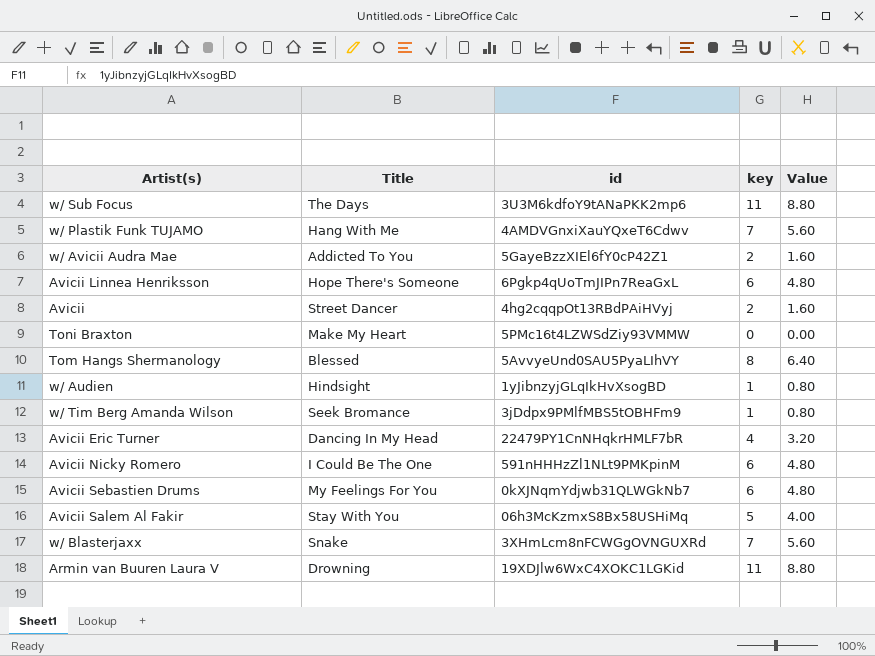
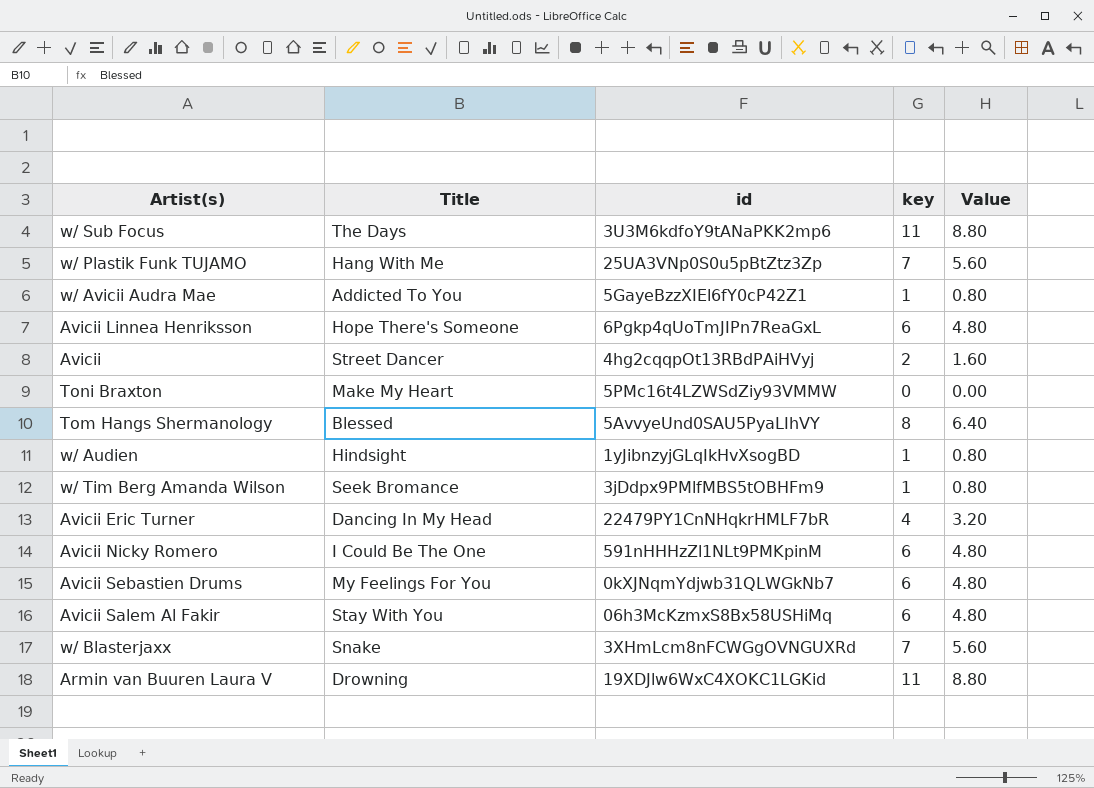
w/ Plastik Funk TUJAMO | id: 4AMDVGnxiXauYQxeT6Cdwv -> 25UA3VNp0S0u5pBtZtz3Zp
w/ Avicii Audra Mae | key: 2 -> 1
w/ Avicii Audra Mae | Value: 1.60 -> 0.80
Avicii Salem Al Fakir | key: 5 -> 6
Avicii Salem Al Fakir | Value: 4.00 -> 4.80

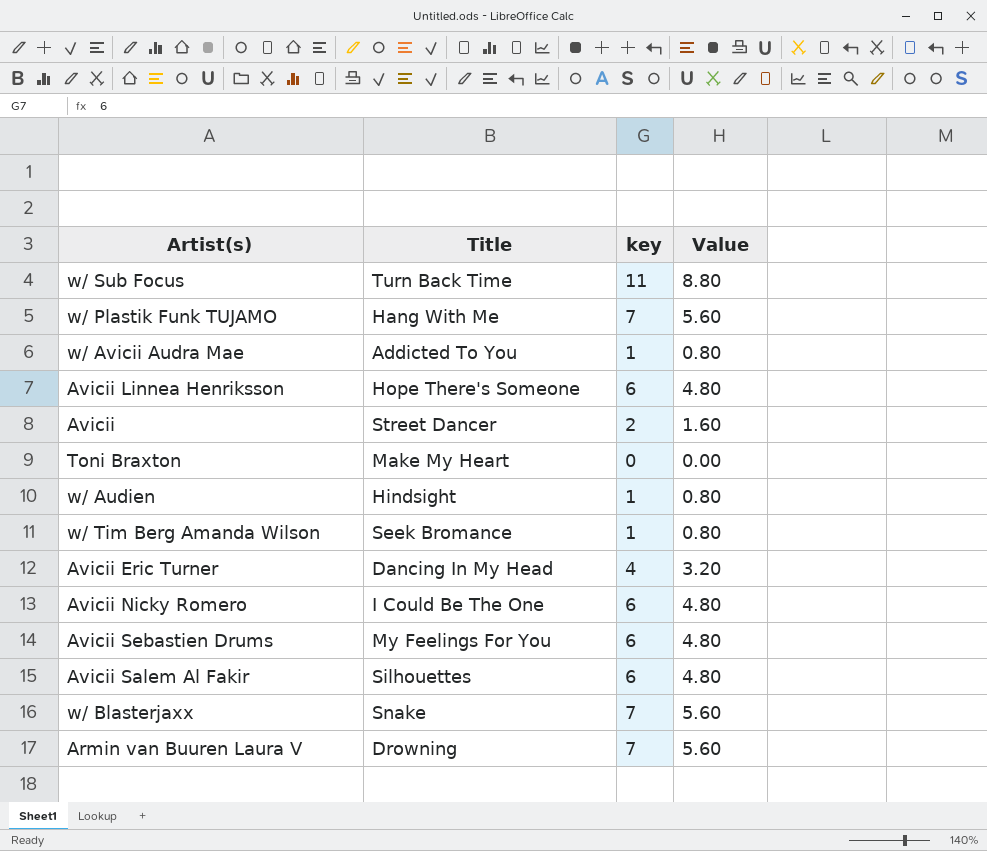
column id | position: 3 -> none
row Tom Hangs Shermanology: Blessed | 5AvvyeUnd0SAU5PyaLIhVY | 8 | 6.40 -> none
w/ Sub Focus | Title: The Days -> Turn Back Time
Avicii Salem Al Fakir | Title: Stay With You -> Silhouettes
Armin van Buuren Laura V | key: 11 -> 7
Armin van Buuren Laura V | Value: 8.80 -> 5.60

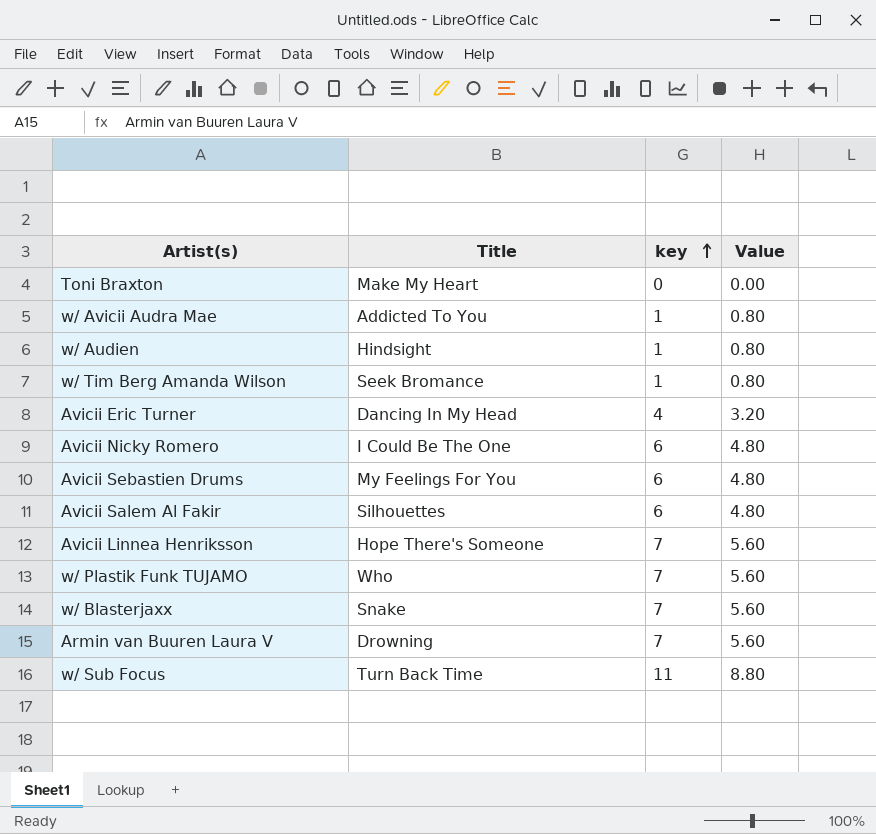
row order: none -> key ascending
row Avicii: Street Dancer | 2 | 1.60 -> none
Avicii Linnea Henriksson | key: 6 -> 7
Avicii Linnea Henriksson | Value: 4.80 -> 5.60
w/ Plastik Funk TUJAMO | Title: Hang With Me -> Who

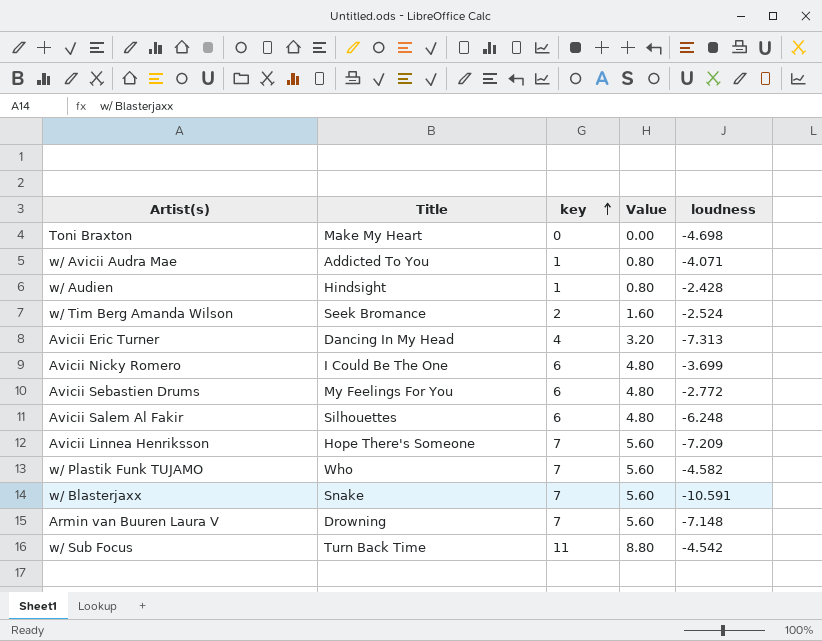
column loudness | position: none -> 5
w/ Tim Berg Amanda Wilson | key: 1 -> 2
w/ Tim Berg Amanda Wilson | Value: 0.80 -> 1.60

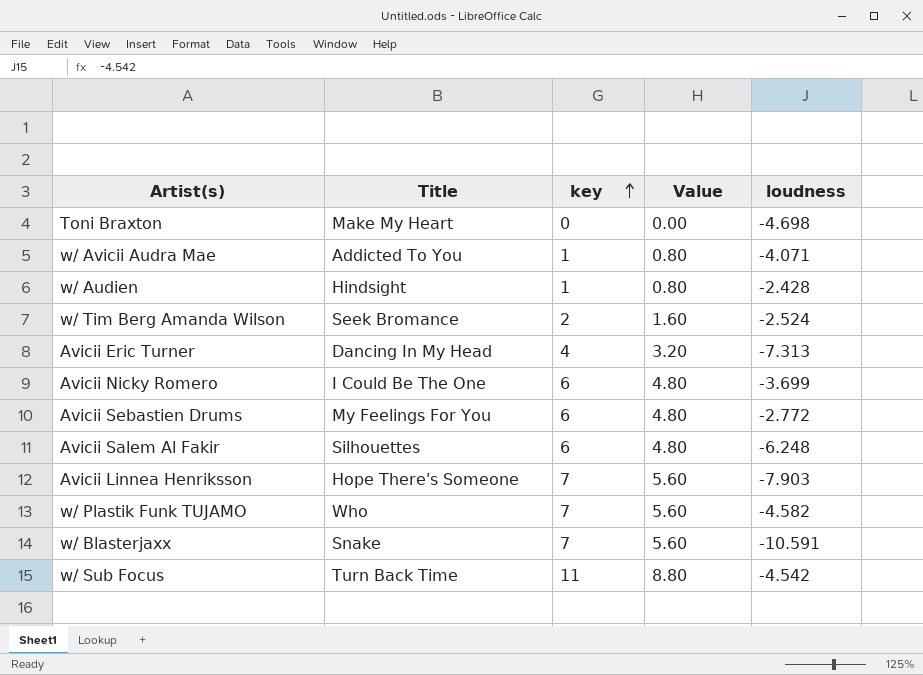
row Armin van Buuren Laura V: Drowning | 7 | 5.60 | -7.148 -> none
Avicii Linnea Henriksson | loudness: -7.209 -> -7.903

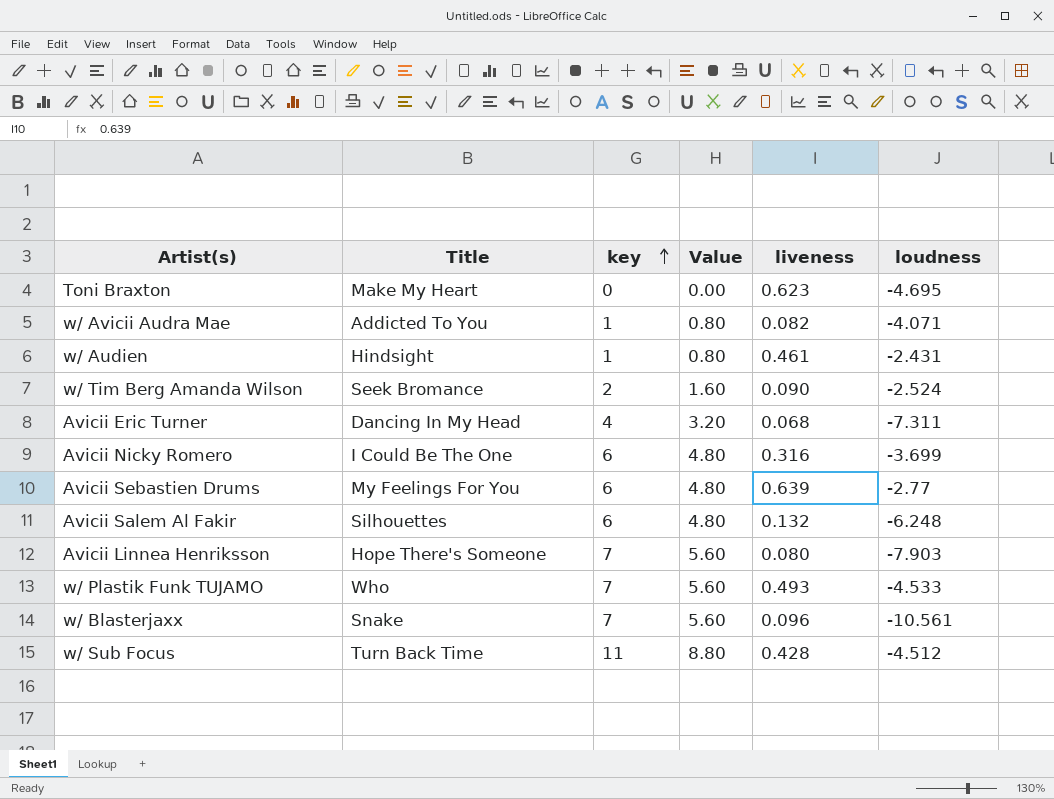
column liveness | position: none -> 5
Toni Braxton | loudness: -4.698 -> -4.695
w/ Audien | loudness: -2.428 -> -2.431
Avicii Eric Turner | loudness: -7.313 -> -7.311
Avicii Sebastien Drums | loudness: -2.772 -> -2.77
w/ Plastik Funk TUJAMO | loudness: -4.582 -> -4.533
w/ Blasterjaxx | loudness: -10.591 -> -10.561
w/ Sub Focus | loudness: -4.542 -> -4.512

